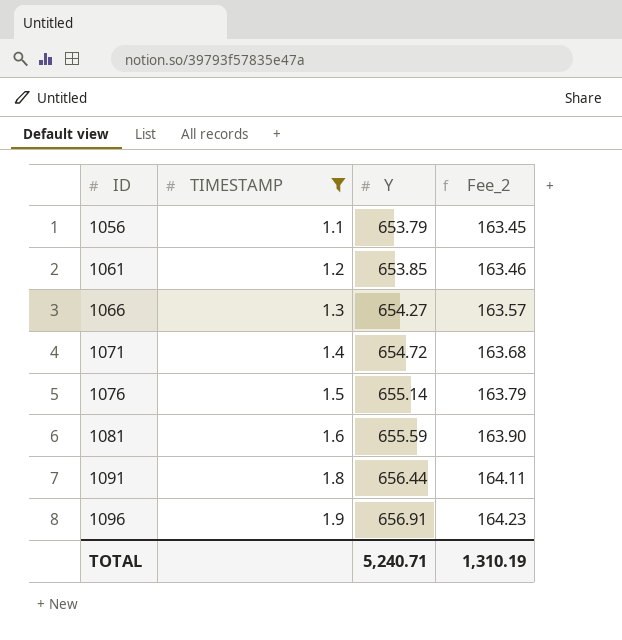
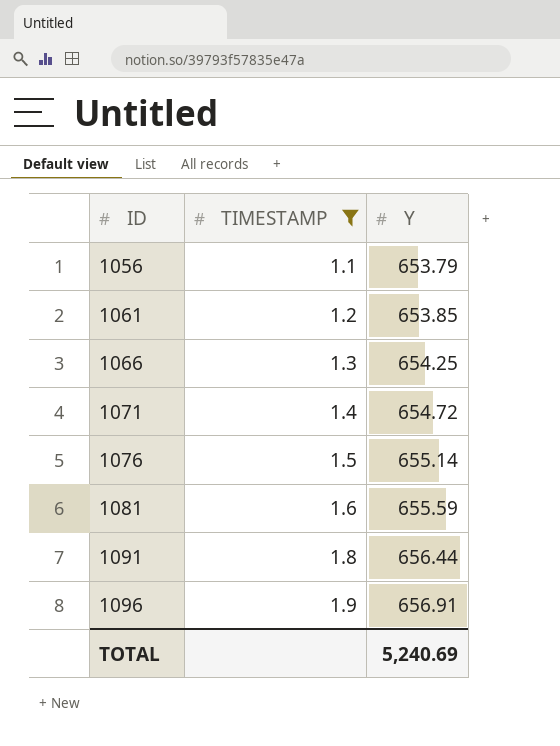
column Fee_2 | formula: [Y] * 0.25 -> none
1066 | Y: 654.27 -> 654.25
TOTAL | Y: 5,240.71 -> 5,240.69

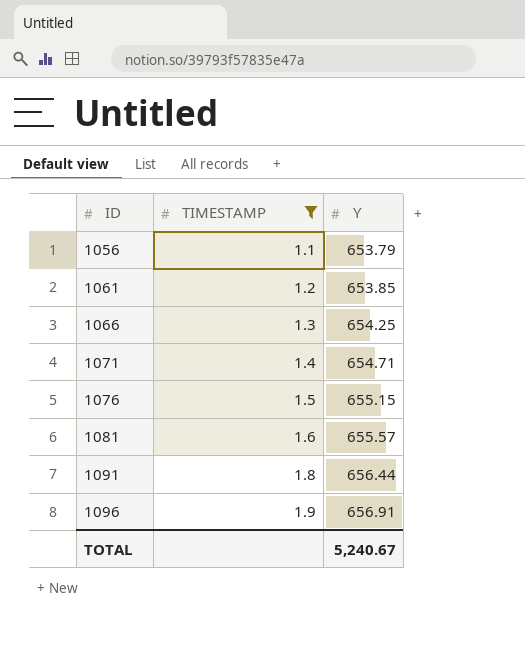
1071 | Y: 654.72 -> 654.71
1076 | Y: 655.14 -> 655.15
1081 | Y: 655.59 -> 655.57
TOTAL | Y: 5,240.69 -> 5,240.67

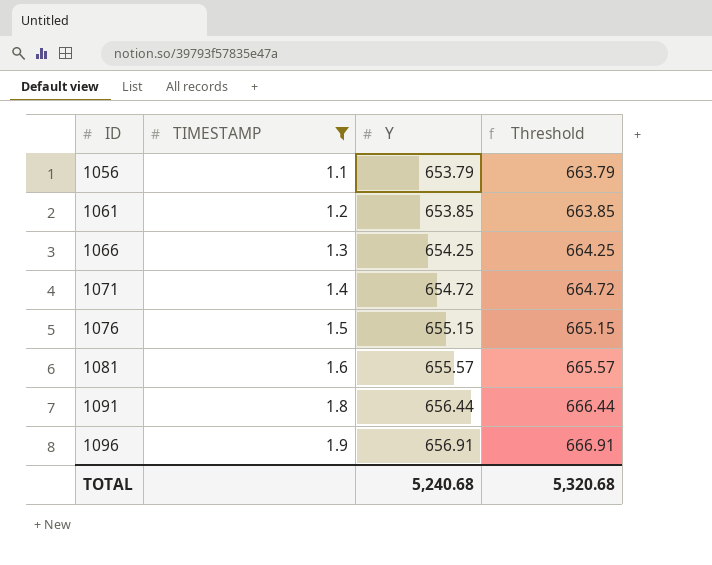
column Threshold | formula: none -> [Y] + 10
1071 | Y: 654.71 -> 654.72
TOTAL | Y: 5,240.67 -> 5,240.68

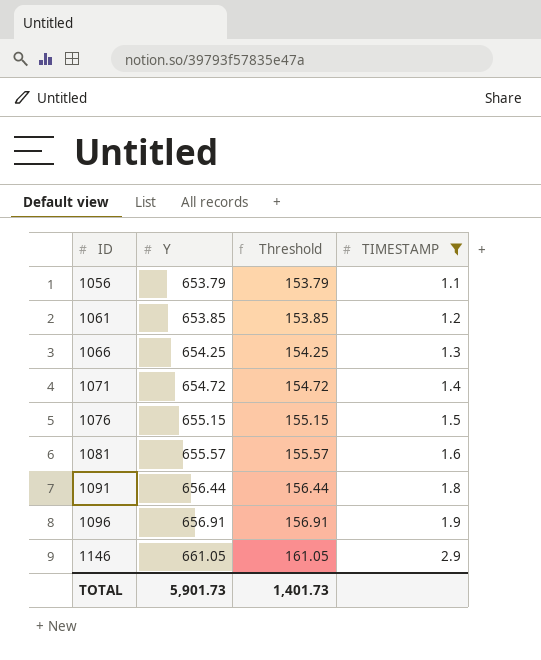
column Threshold | formula: [Y] + 10 -> [Y] - 500
column TIMESTAMP | position: 2 -> 4
row 1146: none -> 661.05 | 161.05 | 2.9
TOTAL | Y: 5,240.68 -> 5,901.73
TOTAL | Threshold: 5,320.68 -> 1,401.73

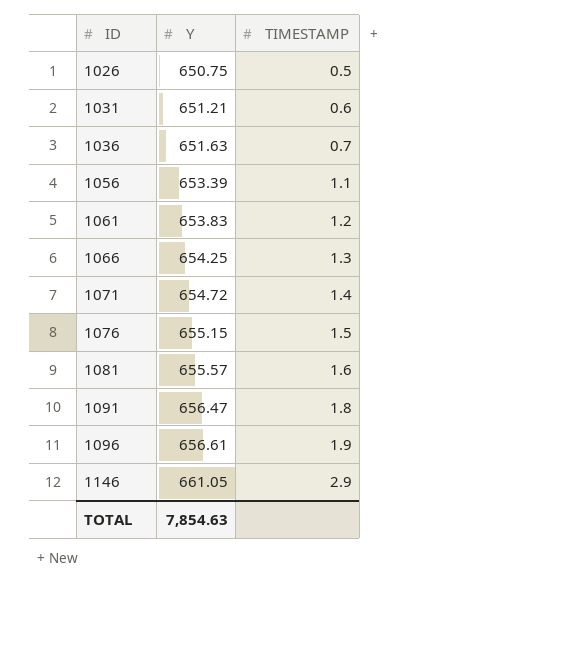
filter: TIMESTAMP >= 1.1 -> none
column Threshold | formula: [Y] - 500 -> none
1056 | Y: 653.79 -> 653.39
1061 | Y: 653.85 -> 653.83
1091 | Y: 656.44 -> 656.47
1096 | Y: 656.91 -> 656.61
TOTAL | Y: 5,901.73 -> 7,854.63

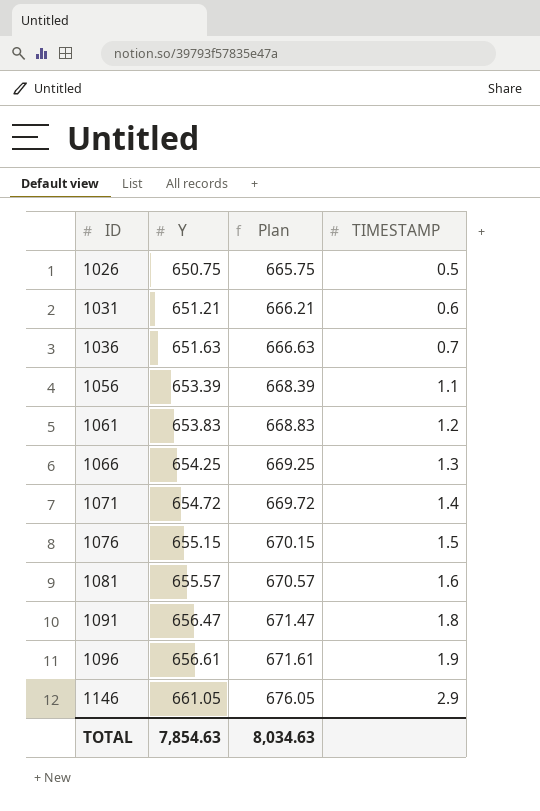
column Plan | formula: none -> [Y] + 15

